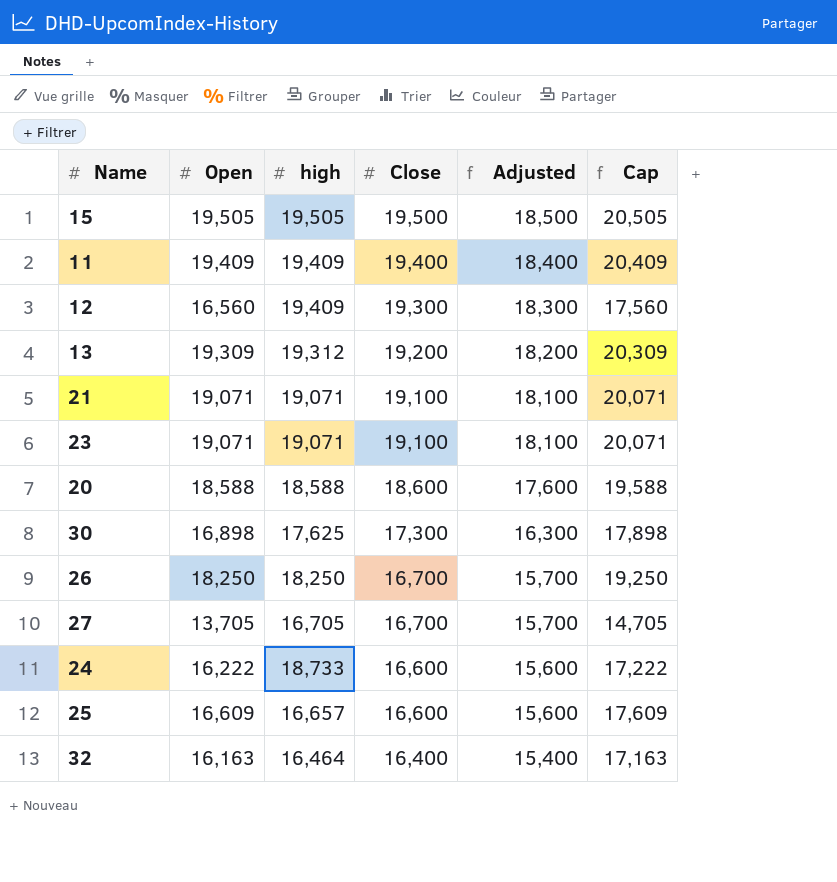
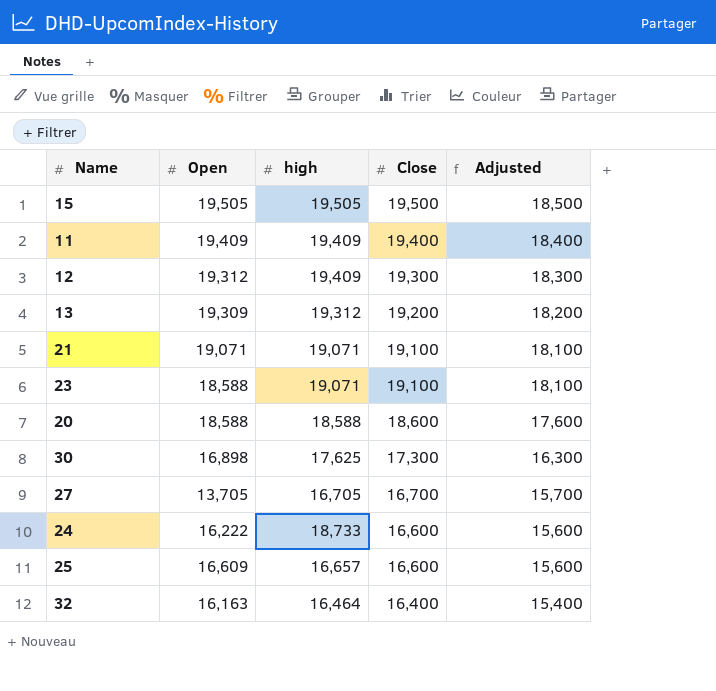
column Cap | formula: [Open] + 1000 -> none
row 26: 18,250 | 18,250 | 16,700 | 15,700 | 19,250 -> none
12 | Open: 16,560 -> 19,312
23 | Open: 19,071 -> 18,588

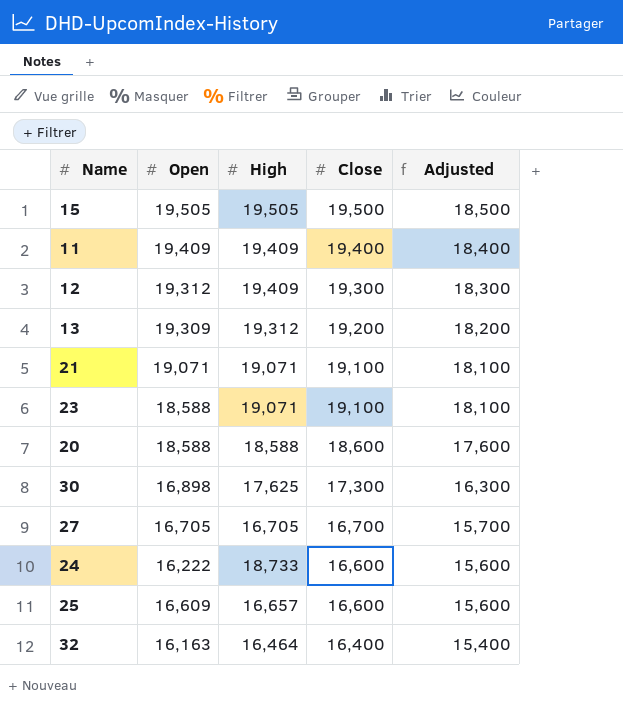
column name: high -> High
27 | Open: 13,705 -> 16,705

